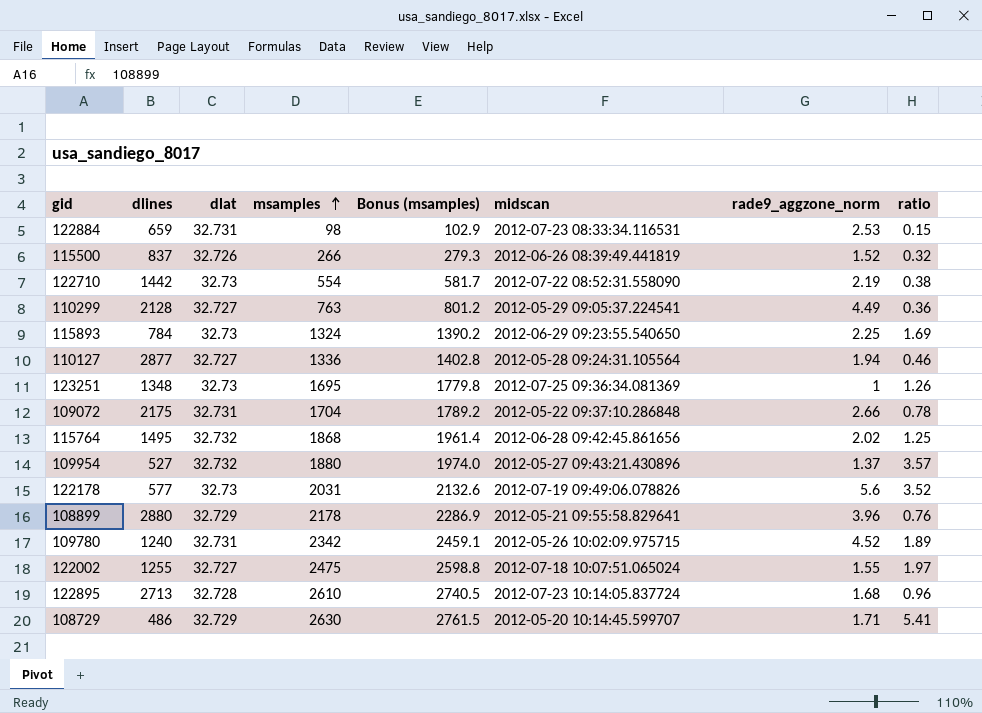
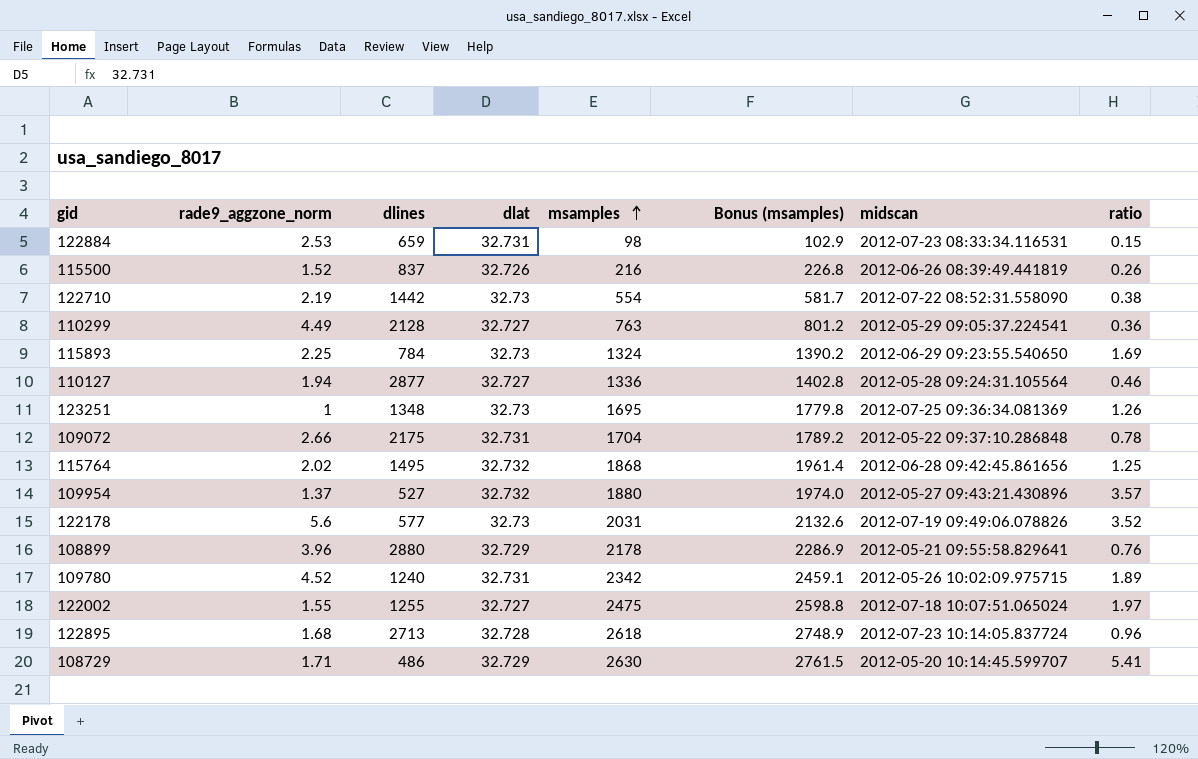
column rade9_aggzone_norm | position: 7 -> 2
115500 | msamples: 266 -> 216
115500 | Bonus (msamples): 279.3 -> 226.8
115500 | ratio: 0.32 -> 0.26
122895 | msamples: 2610 -> 2618
122895 | Bonus (msamples): 2740.5 -> 2748.9

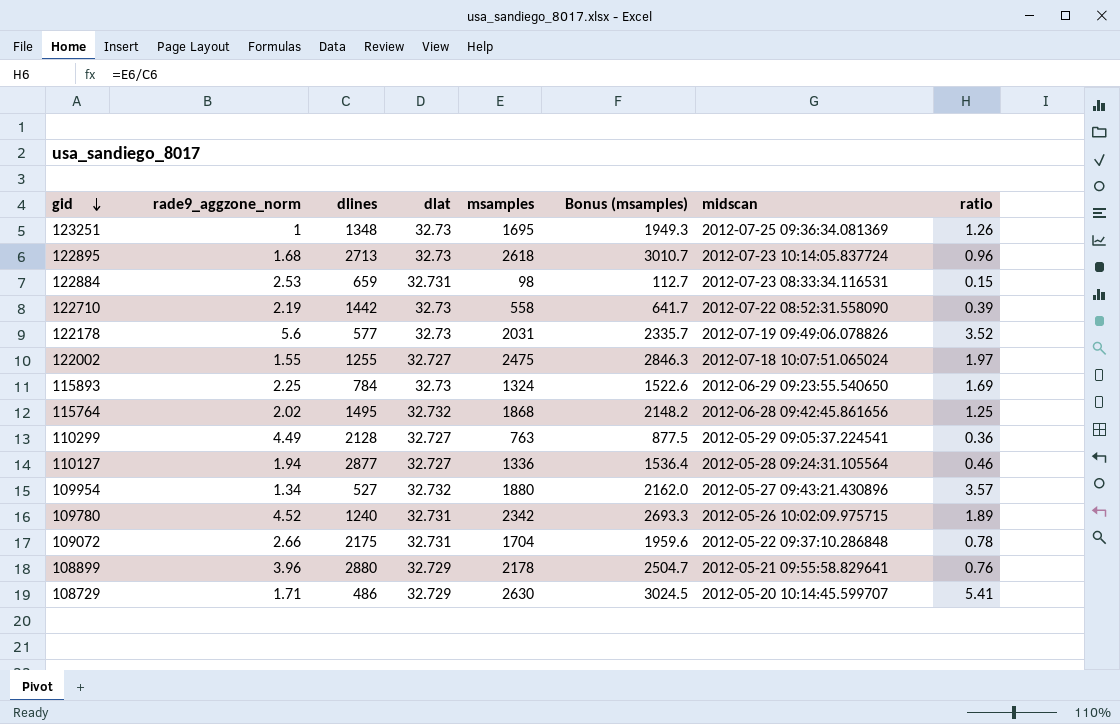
row order: msamples ascending -> gid descending
column Bonus (msamples) | formula: [msamples] * 1.05 -> [msamples] * 1.15
row 115500: 1.52 | 837 | 32.726 | 216 | 226.8 | 2012-06-26 08:39:49.441819 | 0.26 -> none
122895 | dlat: 32.728 -> 32.73
122710 | msamples: 554 -> 558
122710 | ratio: 0.38 -> 0.39
109954 | rade9_aggzone_norm: 1.37 -> 1.34

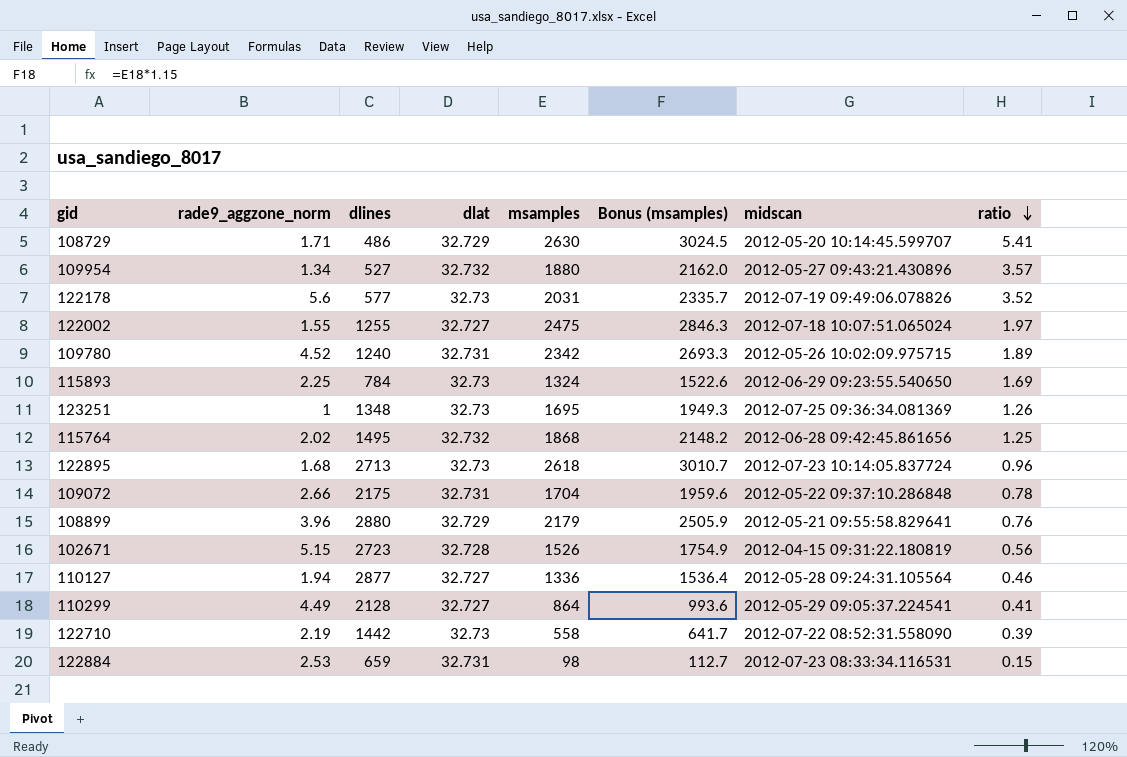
row order: gid descending -> ratio descending
108899 | msamples: 2178 -> 2179
108899 | Bonus (msamples): 2504.7 -> 2505.9
row 102671: none -> 5.15 | 2723 | 32.728 | 1526 | 1754.9 | 2012-04-15 09:31:22.180819 | 0.56
110299 | msamples: 763 -> 864
110299 | Bonus (msamples): 877.5 -> 993.6
110299 | ratio: 0.36 -> 0.41

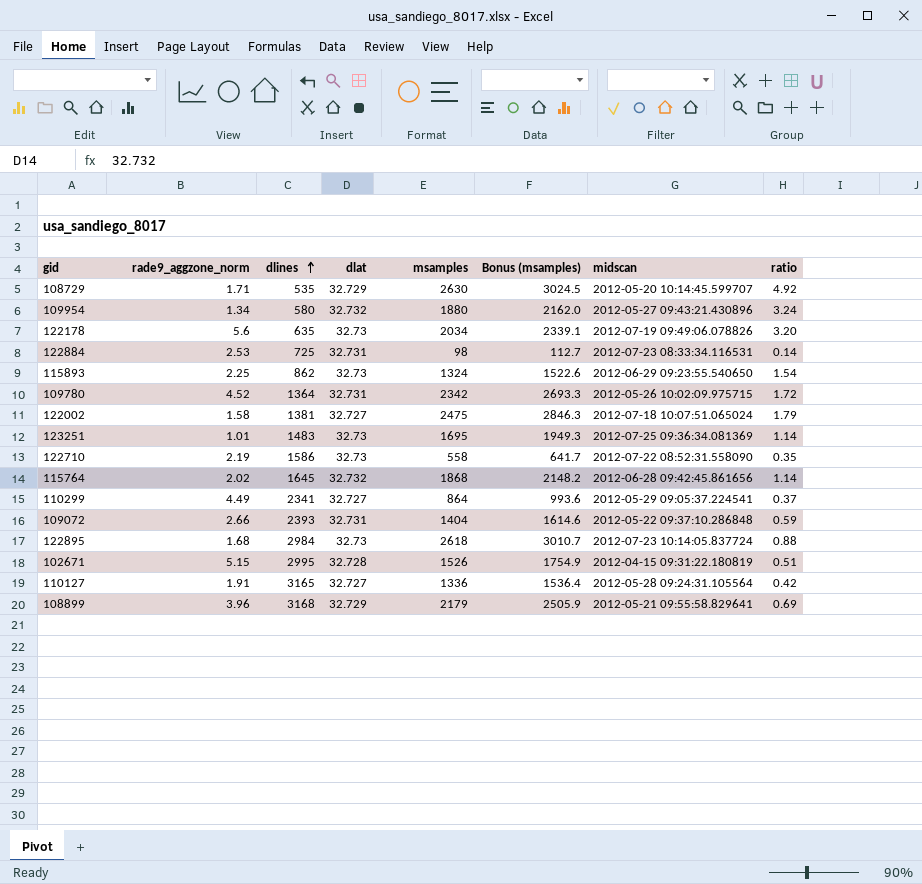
row order: ratio descending -> dlines ascending
108729 | dlines: 486 -> 535
108729 | ratio: 5.41 -> 4.92
109954 | dlines: 527 -> 580
109954 | ratio: 3.57 -> 3.24
122178 | dlines: 577 -> 635
122178 | msamples: 2031 -> 2034
122178 | Bonus (msamples): 2335.7 -> 2339.1
122178 | ratio: 3.52 -> 3.20
122884 | dlines: 659 -> 725
122884 | ratio: 0.15 -> 0.14
115893 | dlines: 784 -> 862
115893 | ratio: 1.69 -> 1.54
109780 | dlines: 1240 -> 1364
109780 | ratio: 1.89 -> 1.72
122002 | rade9_aggzone_norm: 1.55 -> 1.58
122002 | dlines: 1255 -> 1381
122002 | ratio: 1.97 -> 1.79
123251 | rade9_aggzone_norm: 1 -> 1.01
123251 | dlines: 1348 -> 1483
123251 | ratio: 1.26 -> 1.14
122710 | dlines: 1442 -> 1586
122710 | ratio: 0.39 -> 0.35
115764 | dlines: 1495 -> 1645
115764 | ratio: 1.25 -> 1.14
110299 | dlines: 2128 -> 2341
110299 | ratio: 0.41 -> 0.37
109072 | dlines: 2175 -> 2393
109072 | msamples: 1704 -> 1404
109072 | Bonus (msamples): 1959.6 -> 1614.6
109072 | ratio: 0.78 -> 0.59
122895 | dlines: 2713 -> 2984
122895 | ratio: 0.96 -> 0.88
102671 | dlines: 2723 -> 2995
102671 | ratio: 0.56 -> 0.51
110127 | rade9_aggzone_norm: 1.94 -> 1.91
110127 | dlines: 2877 -> 3165
110127 | ratio: 0.46 -> 0.42
108899 | dlines: 2880 -> 3168
108899 | ratio: 0.76 -> 0.69

